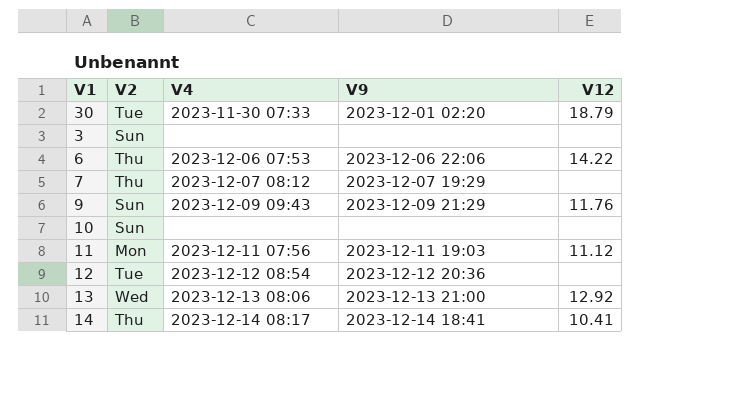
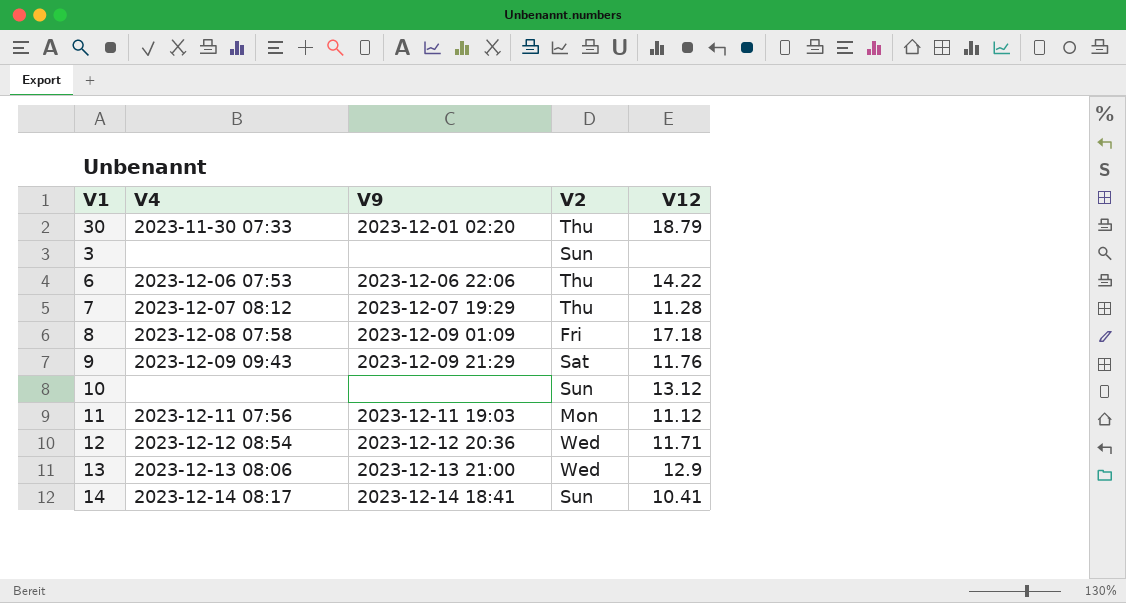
column V2 | position: 2 -> 4
30 | V2: Tue -> Thu
7 | V12: none -> 11.28
row 8: none -> 2023-12-08 07:58 | 2023-12-09 01:09 | Fri | 17.18
9 | V2: Sun -> Sat
10 | V12: none -> 13.12
12 | V2: Tue -> Wed
12 | V12: none -> 11.71
13 | V12: 12.92 -> 12.9
14 | V2: Thu -> Sun

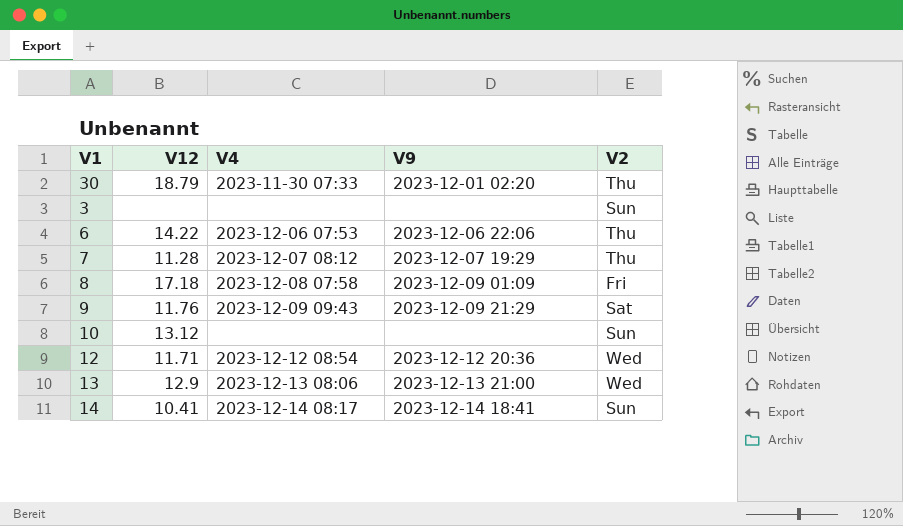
column V12 | position: 5 -> 2
row 11: 2023-12-11 07:56 | 2023-12-11 19:03 | Mon | 11.12 -> none

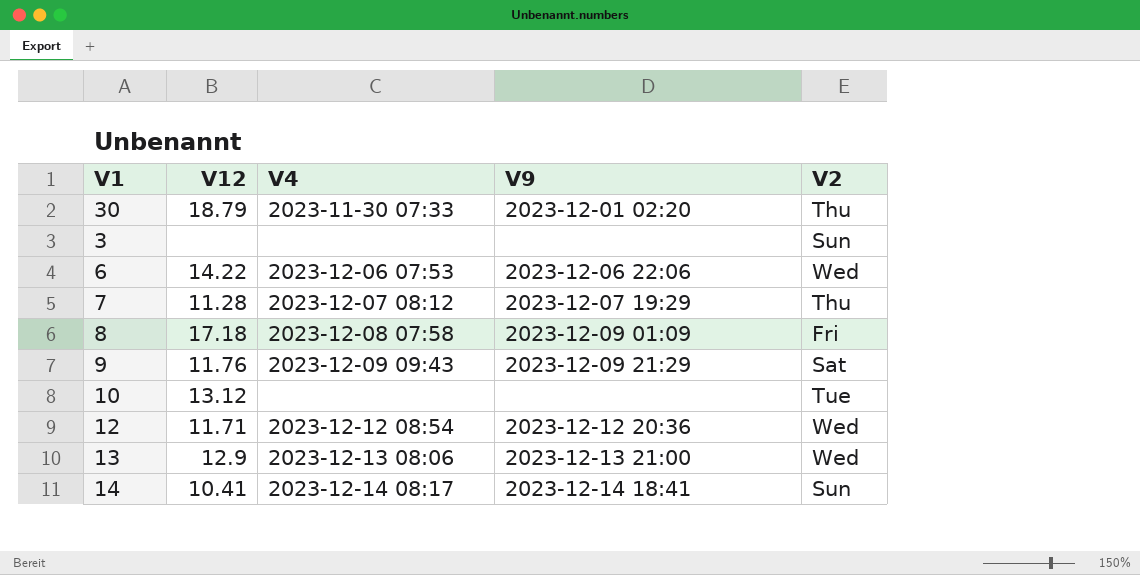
6 | V2: Thu -> Wed
10 | V2: Sun -> Tue

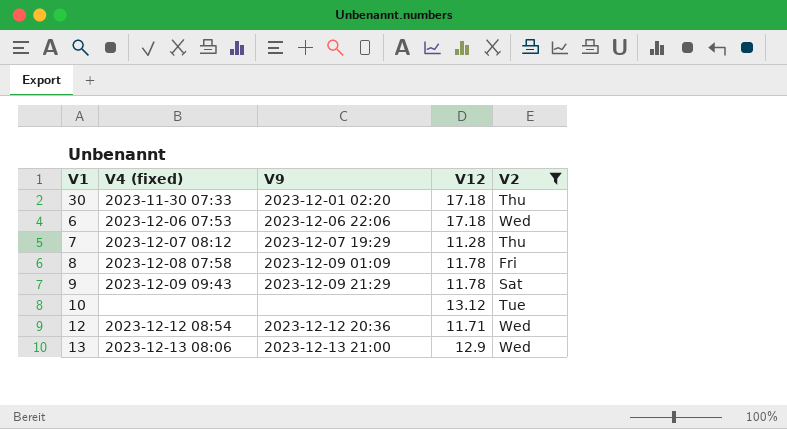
filter: none -> V2 != Sun
column name: V4 -> V4 (fixed)
column V12 | position: 2 -> 4
30 | V12: 18.79 -> 17.18
6 | V12: 14.22 -> 17.18
8 | V12: 17.18 -> 11.78
9 | V12: 11.76 -> 11.78

